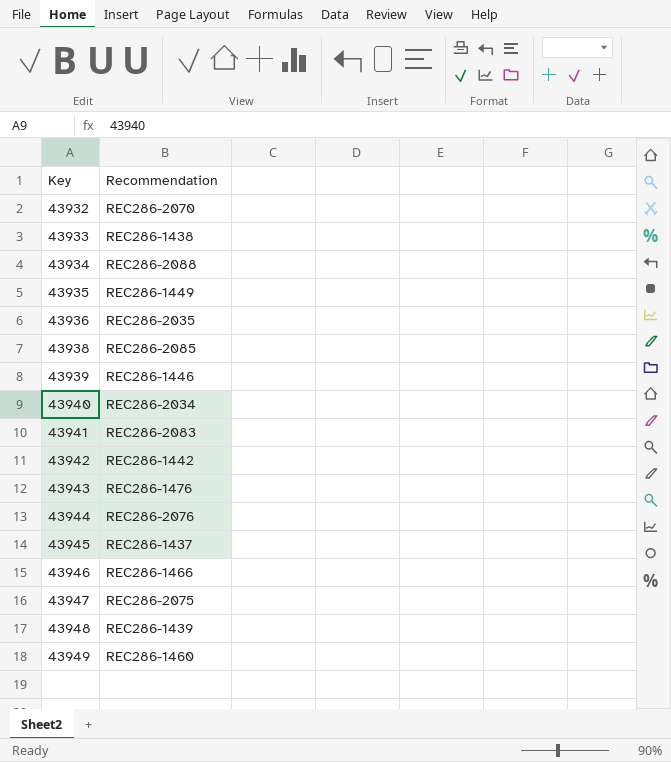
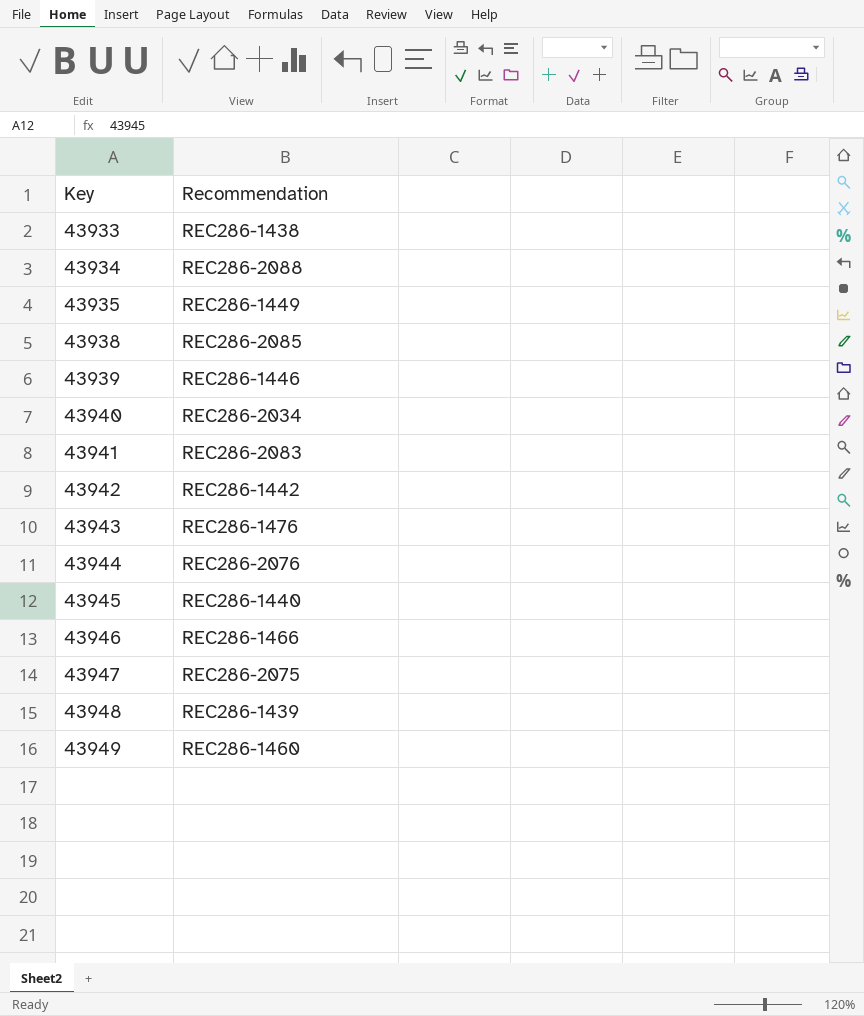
row 43932: REC286-2070 -> none
row 43936: REC286-2035 -> none
43945 | Recommendation: REC286-1437 -> REC286-1440

